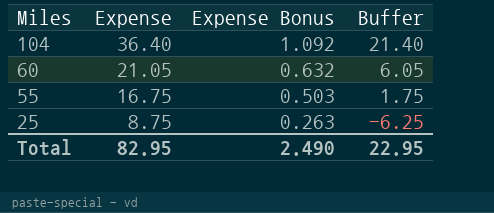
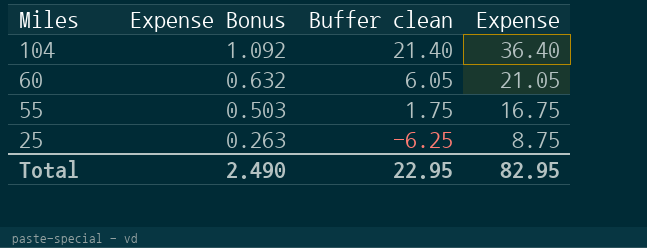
column name: Buffer -> Buffer clean
column Expense | position: 2 -> 4

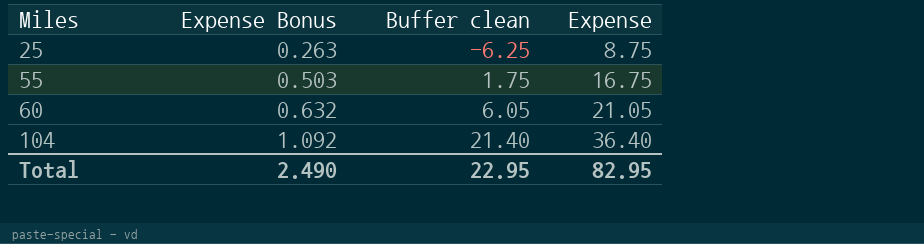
row order: Miles descending -> Miles ascending

